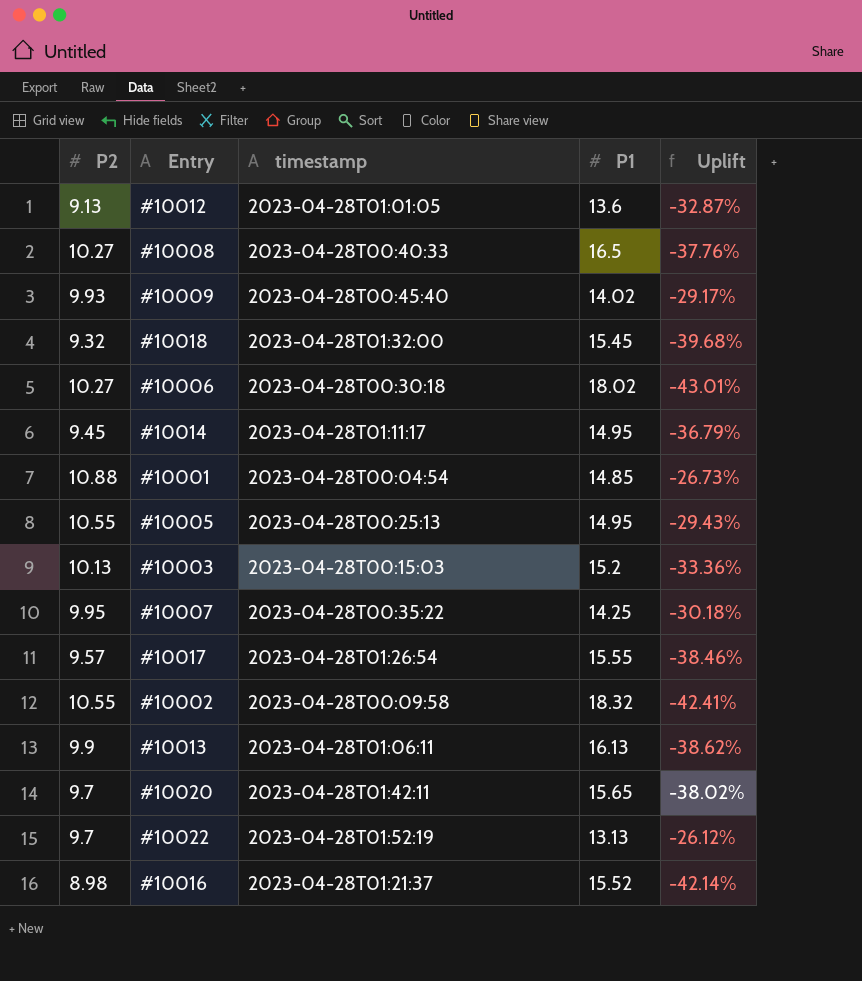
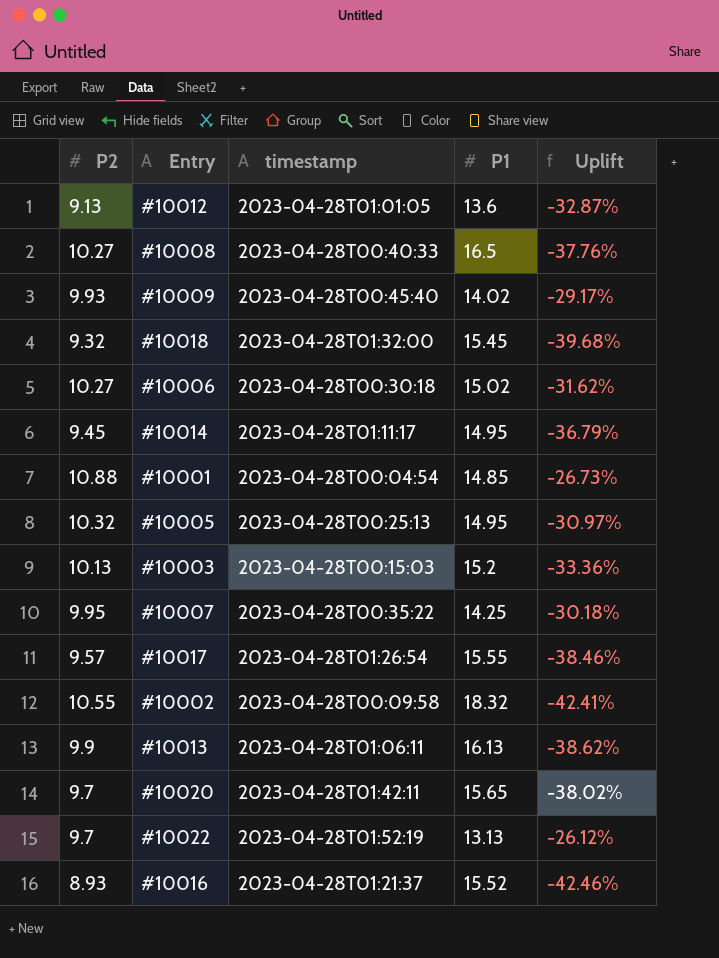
#10006 | P1: 18.02 -> 15.02
#10006 | Uplift: -43.01% -> -31.62%
#10005 | P2: 10.55 -> 10.32
#10005 | Uplift: -29.43% -> -30.97%
#10016 | P2: 8.98 -> 8.93
#10016 | Uplift: -42.14% -> -42.46%

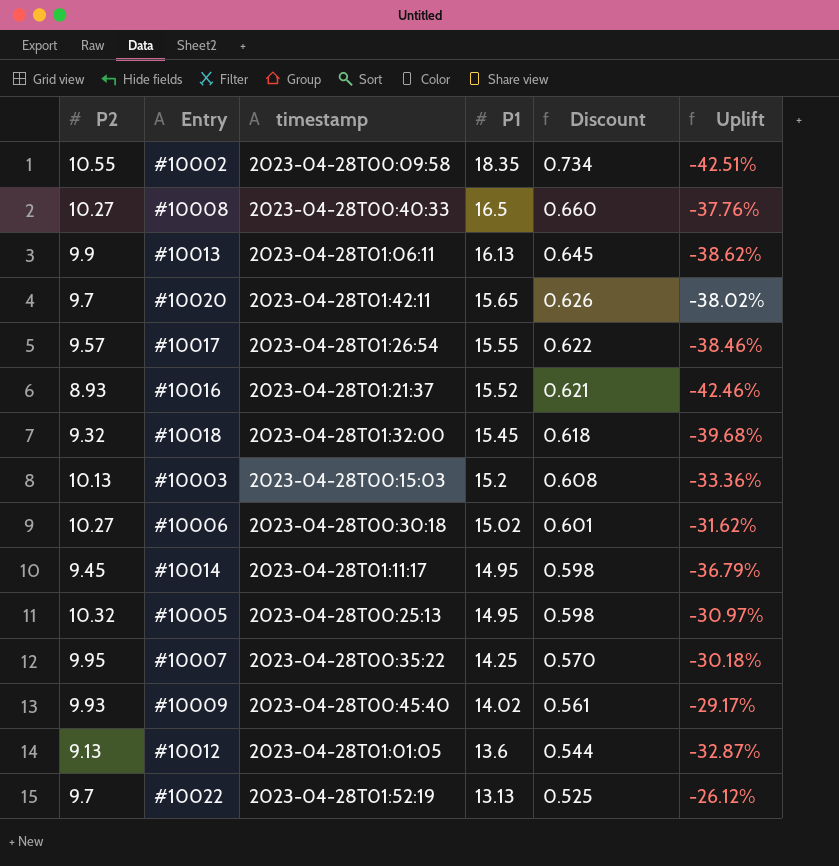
row order: none -> P1 descending
column Discount | formula: none -> [P1] * 0.04
row #10001: 10.88 | 2023-04-28T00:04:54 | 14.85 | -26.73% -> none
#10002 | P1: 18.32 -> 18.35
#10002 | Uplift: -42.41% -> -42.51%

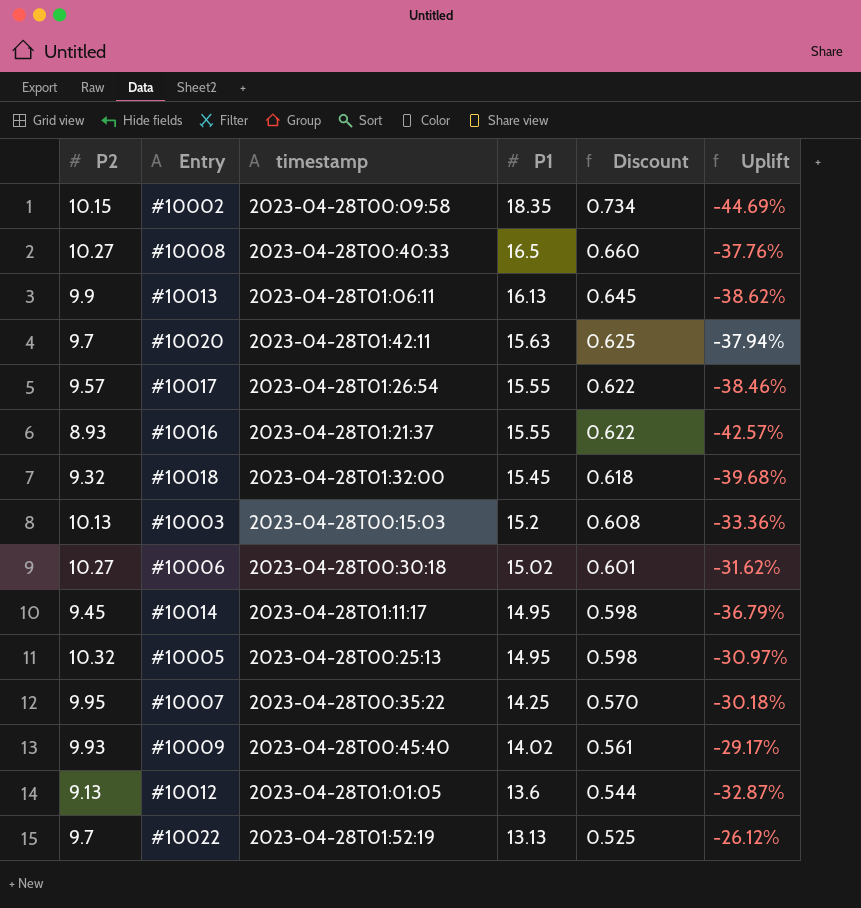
#10002 | P2: 10.55 -> 10.15
#10002 | Uplift: -42.51% -> -44.69%
#10020 | P1: 15.65 -> 15.63
#10020 | Discount: 0.626 -> 0.625
#10020 | Uplift: -38.02% -> -37.94%
#10016 | P1: 15.52 -> 15.55
#10016 | Discount: 0.621 -> 0.622
#10016 | Uplift: -42.46% -> -42.57%

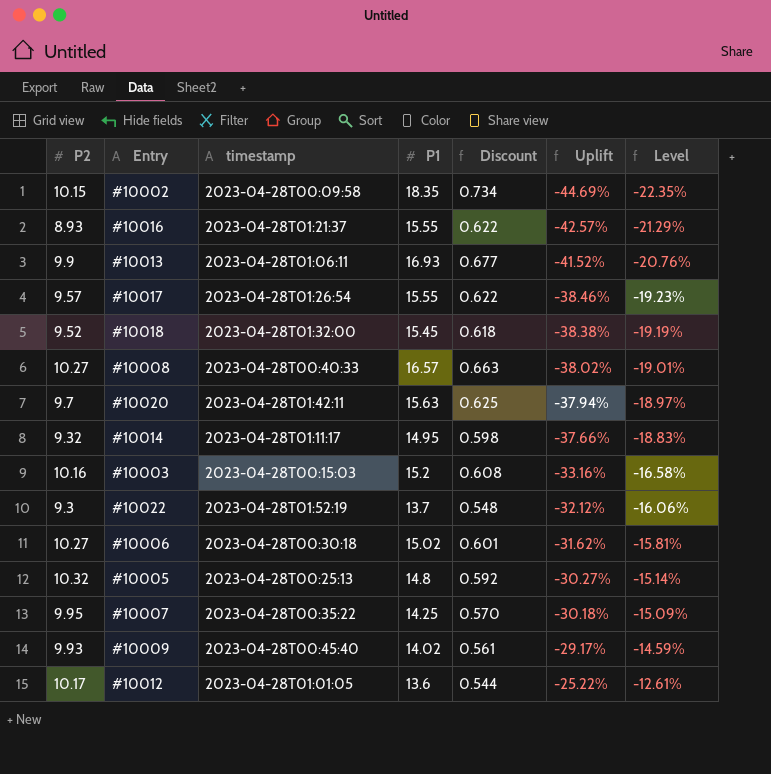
row order: P1 descending -> Uplift ascending
column Level | formula: none -> [Uplift] * 0.5
#10013 | P1: 16.13 -> 16.93
#10013 | Discount: 0.645 -> 0.677
#10013 | Uplift: -38.62% -> -41.52%
#10018 | P2: 9.32 -> 9.52
#10018 | Uplift: -39.68% -> -38.38%
#10008 | P1: 16.5 -> 16.57
#10008 | Discount: 0.660 -> 0.663
#10008 | Uplift: -37.76% -> -38.02%
#10014 | P2: 9.45 -> 9.32
#10014 | Uplift: -36.79% -> -37.66%
#10003 | P2: 10.13 -> 10.16
#10003 | Uplift: -33.36% -> -33.16%
#10022 | P2: 9.7 -> 9.3
#10022 | P1: 13.13 -> 13.7
#10022 | Discount: 0.525 -> 0.548
#10022 | Uplift: -26.12% -> -32.12%
#10005 | P1: 14.95 -> 14.8
#10005 | Discount: 0.598 -> 0.592
#10005 | Uplift: -30.97% -> -30.27%
#10012 | P2: 9.13 -> 10.17
#10012 | Uplift: -32.87% -> -25.22%

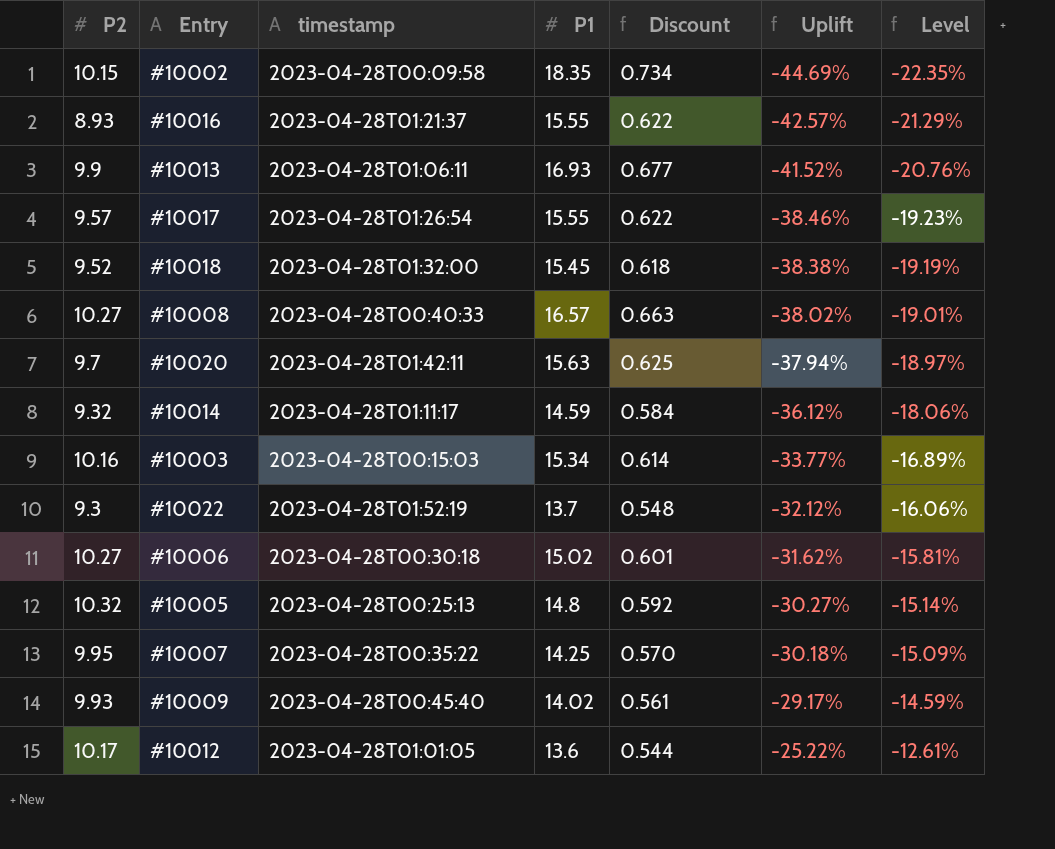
#10014 | P1: 14.95 -> 14.59
#10014 | Discount: 0.598 -> 0.584
#10014 | Uplift: -37.66% -> -36.12%
#10014 | Level: -18.83% -> -18.06%
#10003 | P1: 15.2 -> 15.34
#10003 | Discount: 0.608 -> 0.614
#10003 | Uplift: -33.16% -> -33.77%
#10003 | Level: -16.58% -> -16.89%

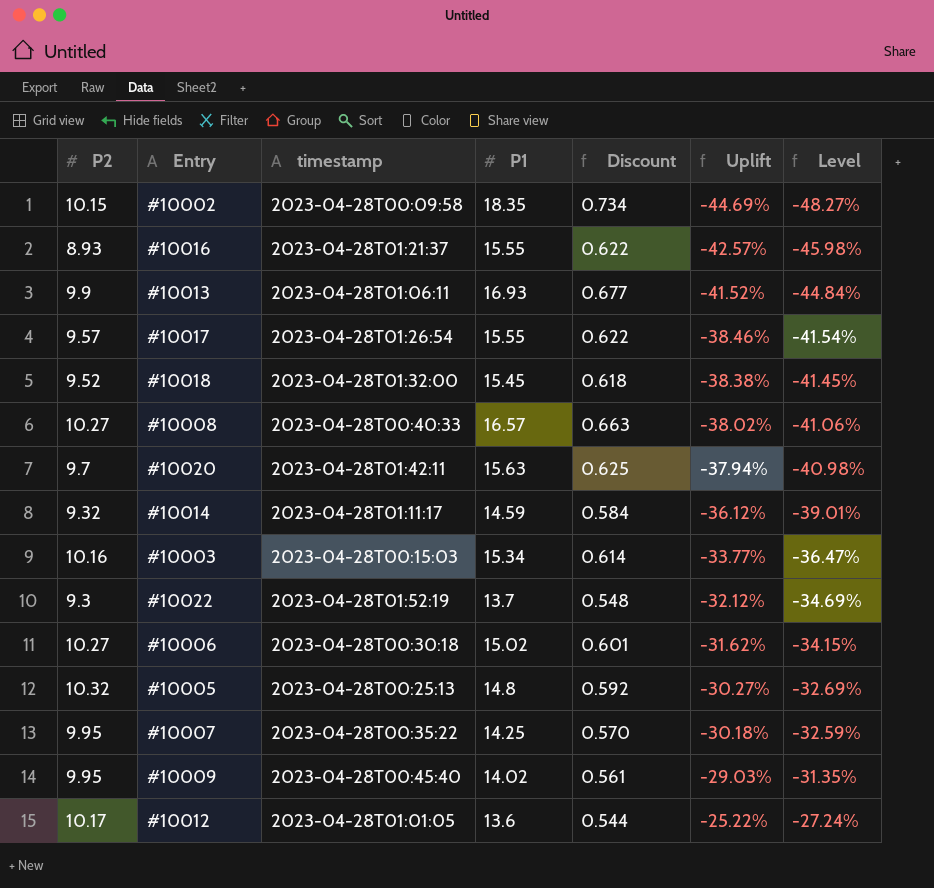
column Level | formula: [Uplift] * 0.5 -> [Uplift] * 1.08
#10009 | P2: 9.93 -> 9.95
#10009 | Uplift: -29.17% -> -29.03%

